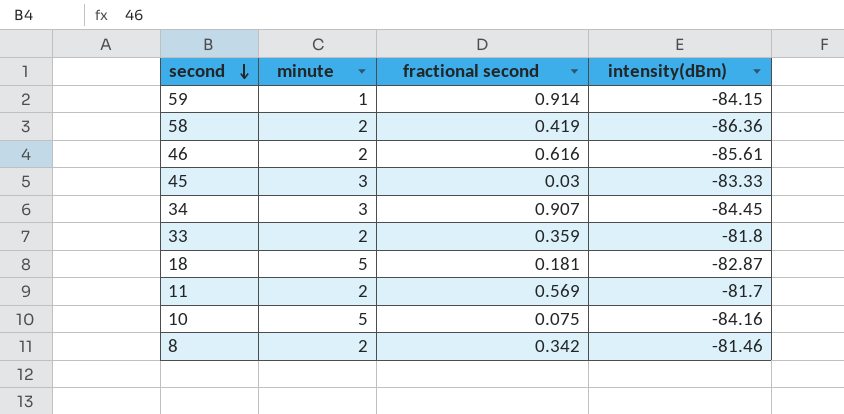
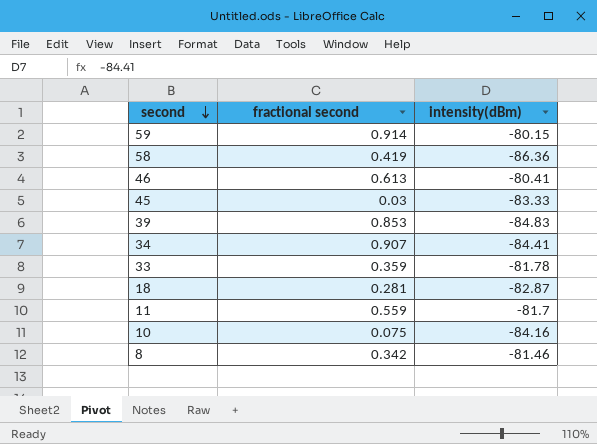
column minute | position: 2 -> none
59 | intensity(dBm): -84.15 -> -80.15
46 | fractional second: 0.616 -> 0.613
46 | intensity(dBm): -85.61 -> -80.41
row 39: none -> 0.853 | -84.83
34 | intensity(dBm): -84.45 -> -84.41
33 | intensity(dBm): -81.8 -> -81.78
18 | fractional second: 0.181 -> 0.281
11 | fractional second: 0.569 -> 0.559

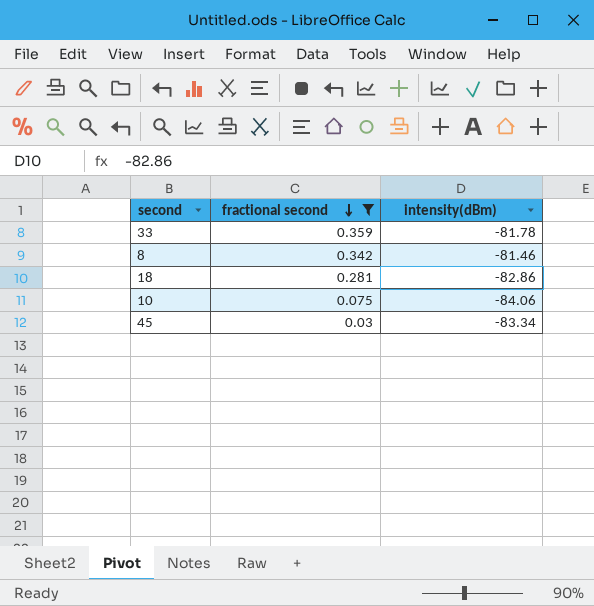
filter: none -> fractional second <= 0.359
row order: second descending -> fractional second descending
18 | intensity(dBm): -82.87 -> -82.86
10 | intensity(dBm): -84.16 -> -84.06
45 | intensity(dBm): -83.33 -> -83.34

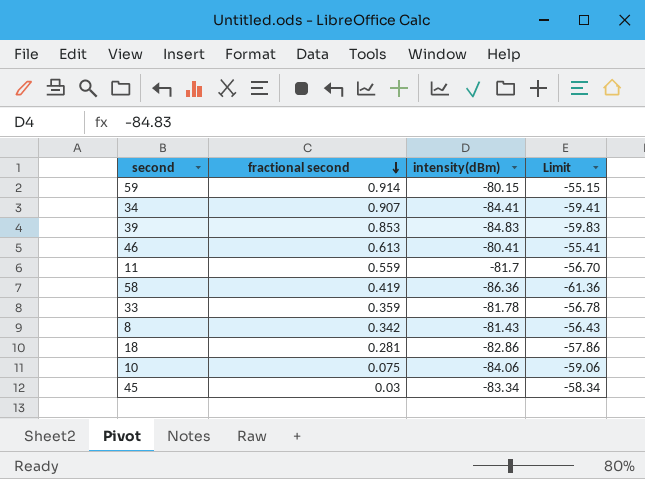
filter: fractional second <= 0.359 -> none
column Limit | formula: none -> [intensity(dBm)] + 25
8 | intensity(dBm): -81.46 -> -81.43

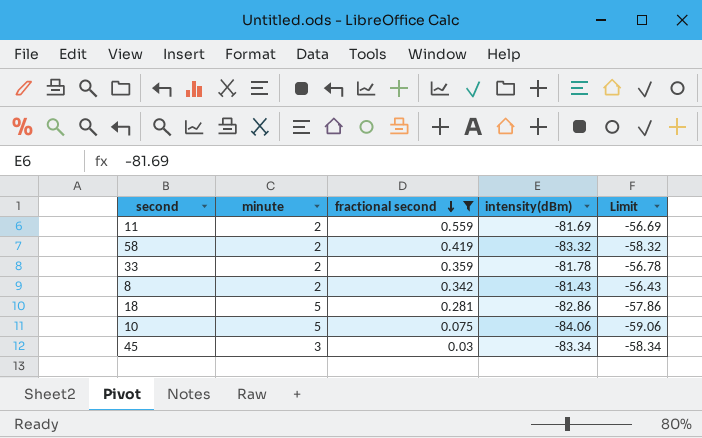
filter: none -> fractional second <= 0.559
column minute | position: none -> 2
11 | intensity(dBm): -81.7 -> -81.69
11 | Limit: -56.70 -> -56.69
58 | intensity(dBm): -86.36 -> -83.32
58 | Limit: -61.36 -> -58.32

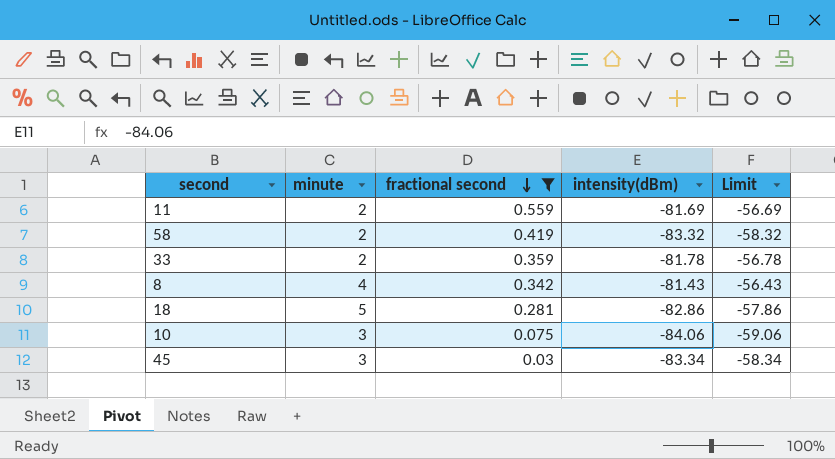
8 | minute: 2 -> 4
10 | minute: 5 -> 3

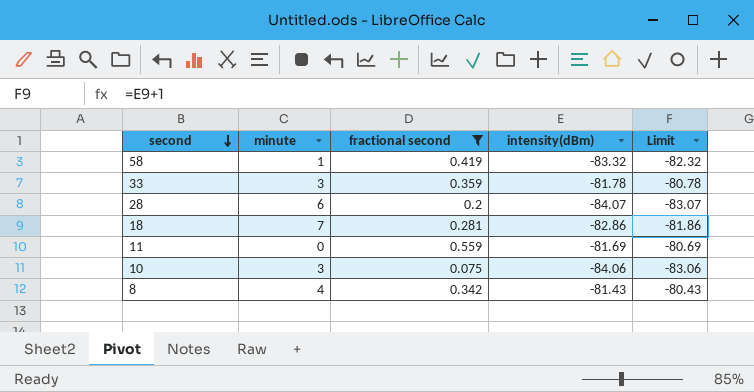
row order: fractional second descending -> second descending
column Limit | formula: [intensity(dBm)] + 25 -> [intensity(dBm)] + 1
row 45: 3 | 0.03 | -83.34 | -58.34 -> none
58 | minute: 2 -> 1
33 | minute: 2 -> 3
row 28: none -> 6 | 0.2 | -84.07 | -83.07
18 | minute: 5 -> 7
11 | minute: 2 -> 0

